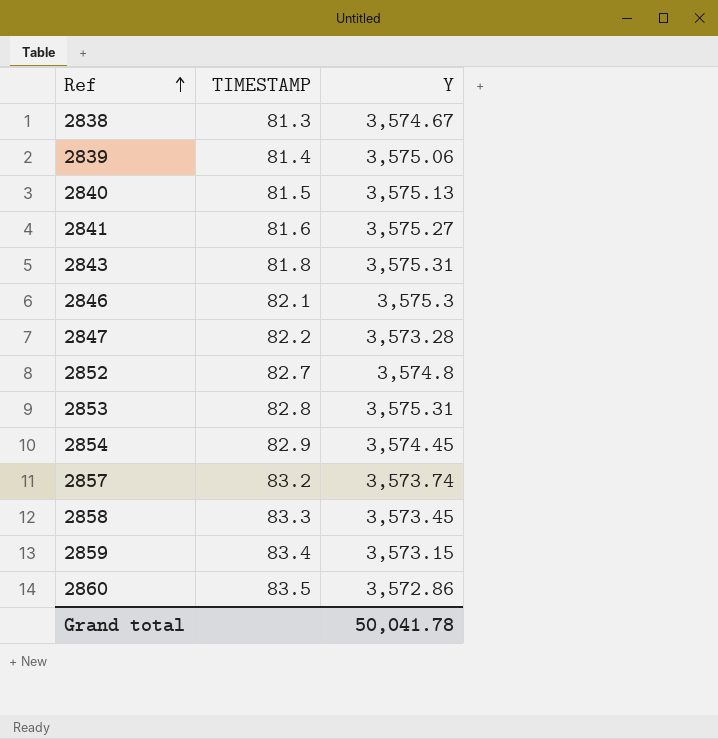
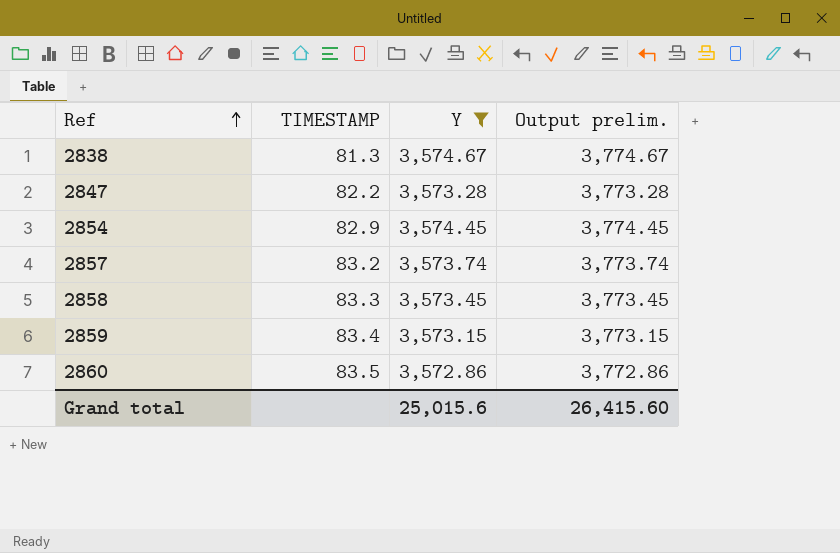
filter: none -> Y <= 3,574.67
column Output prelim. | formula: none -> [Y] + 200
Grand total | Y: 50,041.78 -> 25,015.6

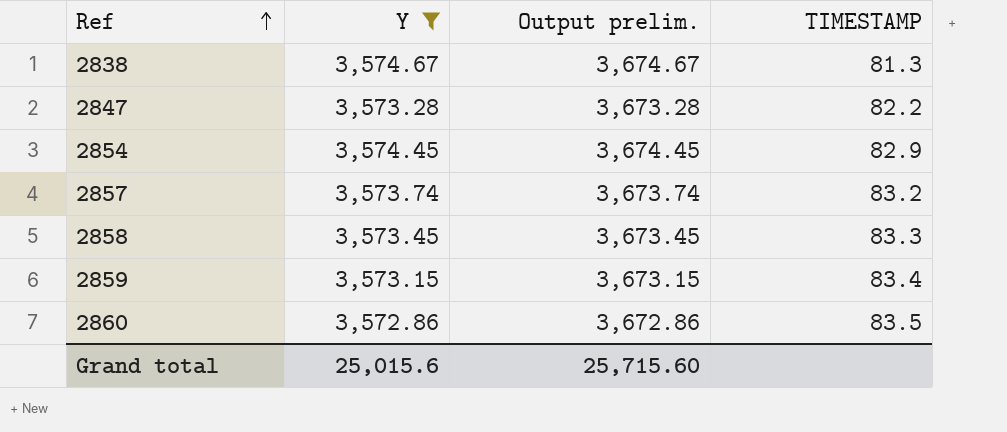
column Output prelim. | formula: [Y] + 200 -> [Y] + 100
column TIMESTAMP | position: 2 -> 4
Grand total | Output prelim.: 26,415.60 -> 25,715.60

